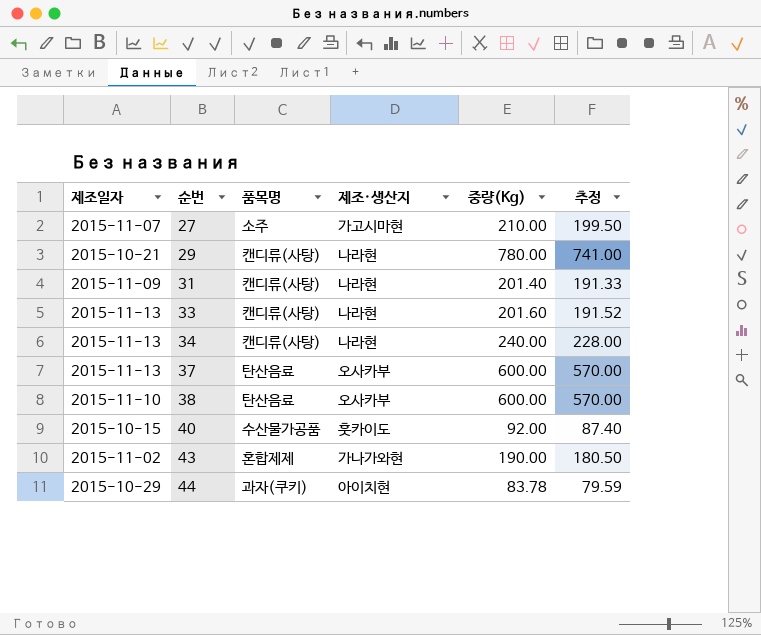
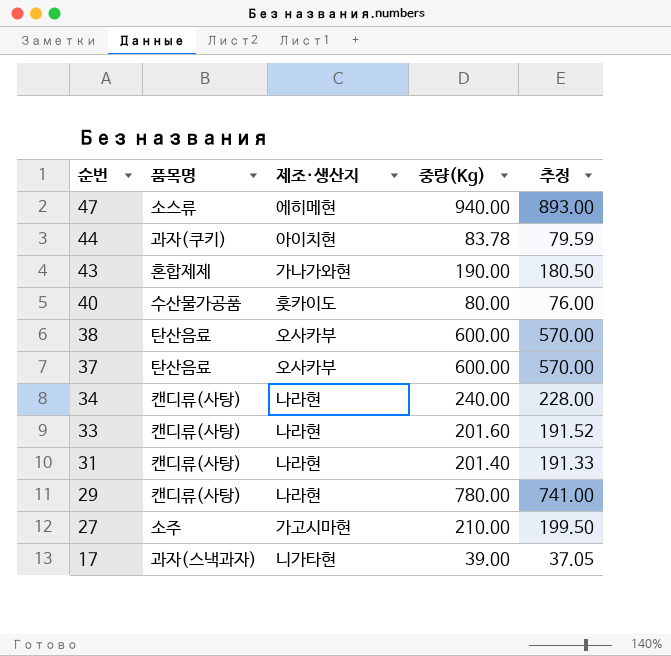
row order: 순번 ascending -> 순번 descending
column 제조일자 | position: 1 -> none
row 47: none -> 소스류 | 에히메현 | 940.00 | 893.00
40 | 중량(Kg): 92.00 -> 80.00
40 | 추정: 87.40 -> 76.00
row 17: none -> 과자(스낵과자) | 니가타현 | 39.00 | 37.05

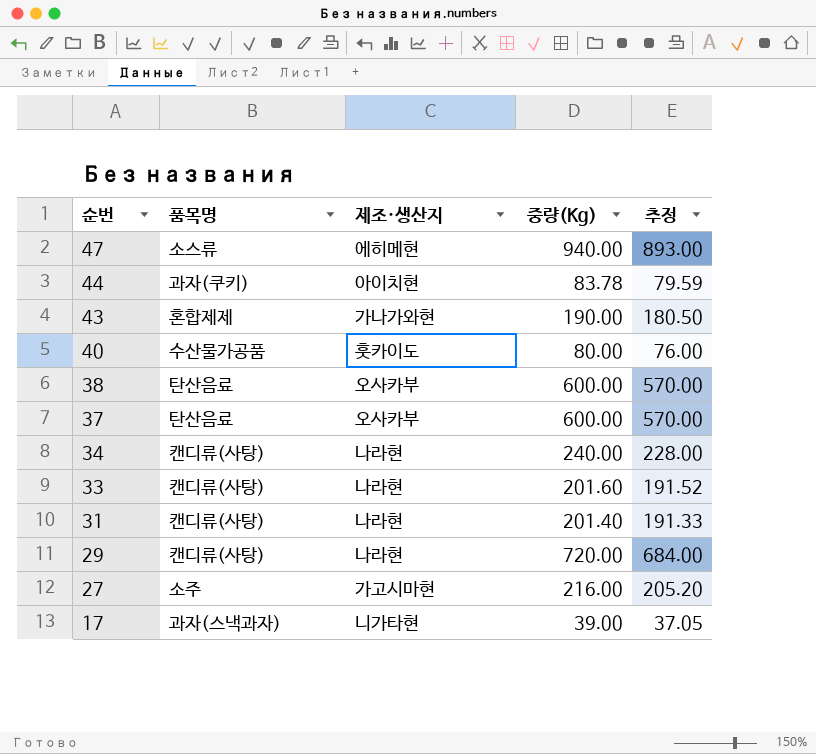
29 | 중량(Kg): 780.00 -> 720.00
29 | 추정: 741.00 -> 684.00
27 | 중량(Kg): 210.00 -> 216.00
27 | 추정: 199.50 -> 205.20

